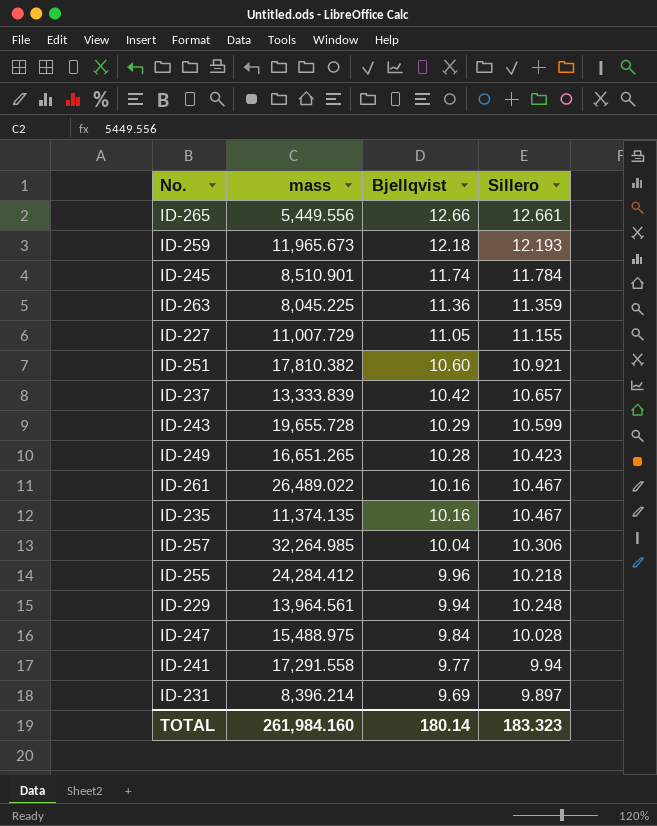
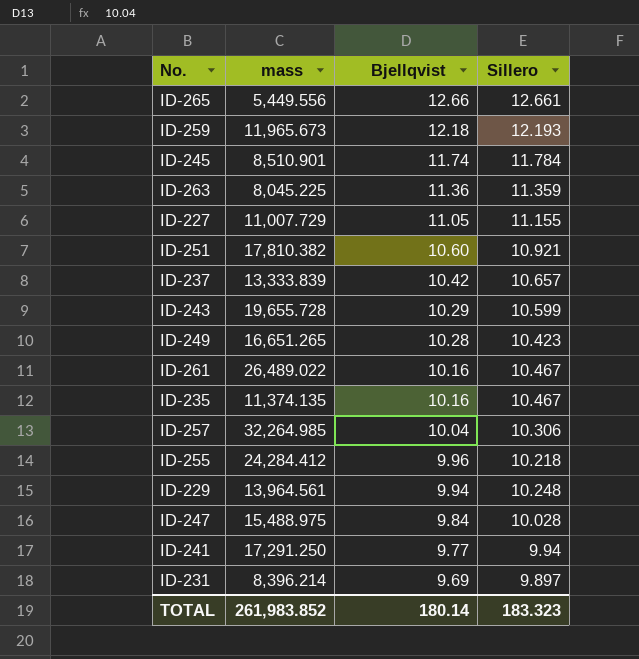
ID-241 | mass: 17,291.558 -> 17,291.250
TOTAL | mass: 261,984.160 -> 261,983.852

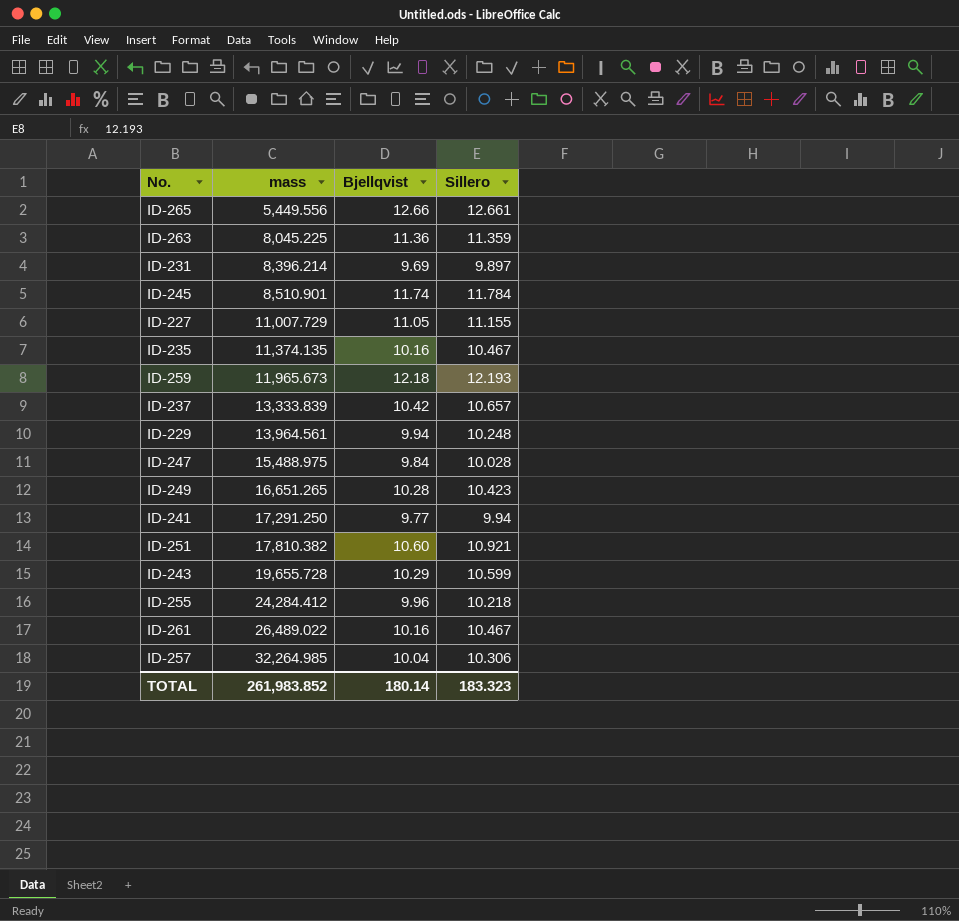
row order: Bjellqvist descending -> mass ascending

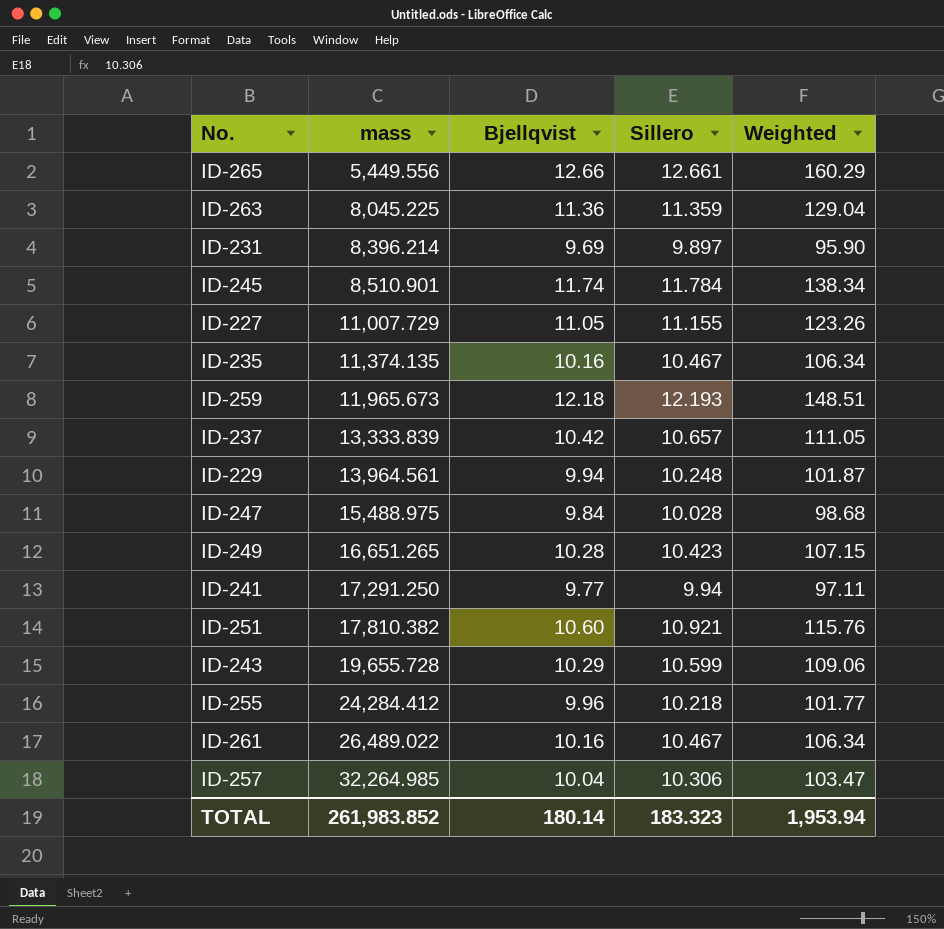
column Weighted | formula: none -> [Bjellqvist] * [Sillero]

